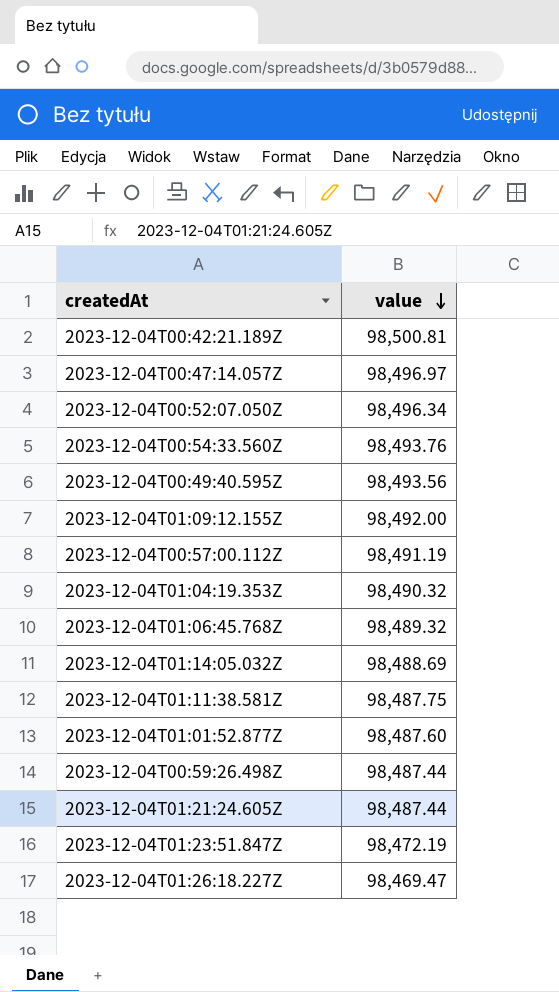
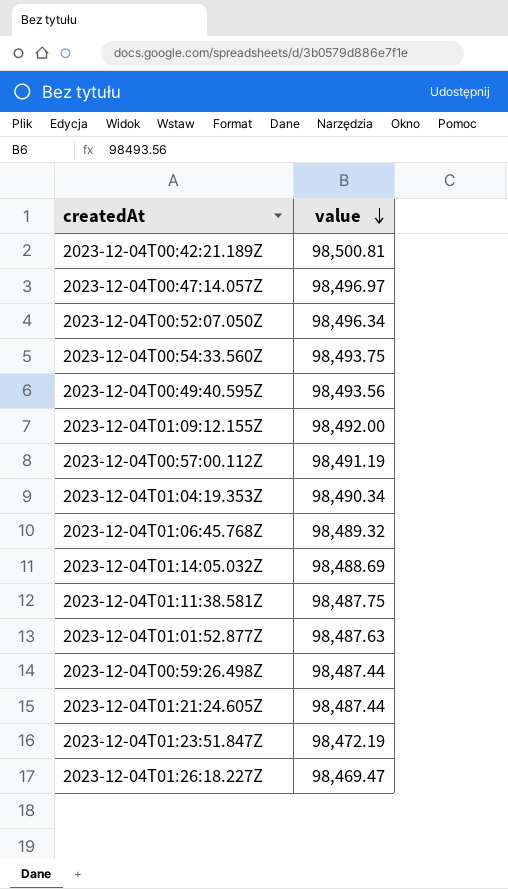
2023-12-04T00:54:33.560Z | value: 98,493.76 -> 98,493.75
2023-12-04T01:04:19.353Z | value: 98,490.32 -> 98,490.34
2023-12-04T01:01:52.877Z | value: 98,487.60 -> 98,487.63

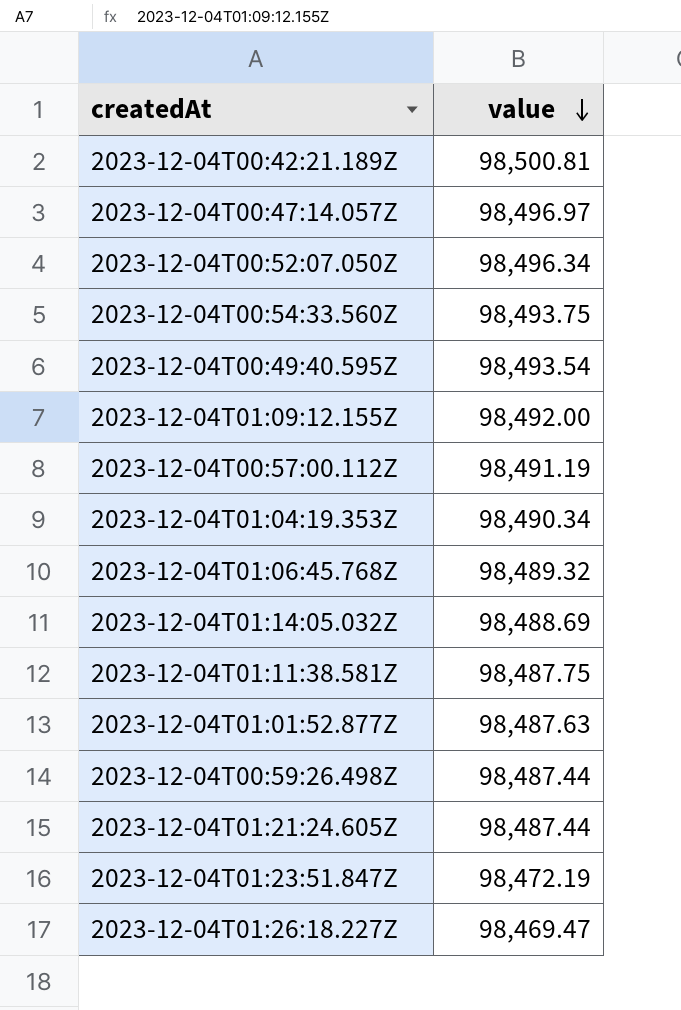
2023-12-04T00:49:40.595Z | value: 98,493.56 -> 98,493.54

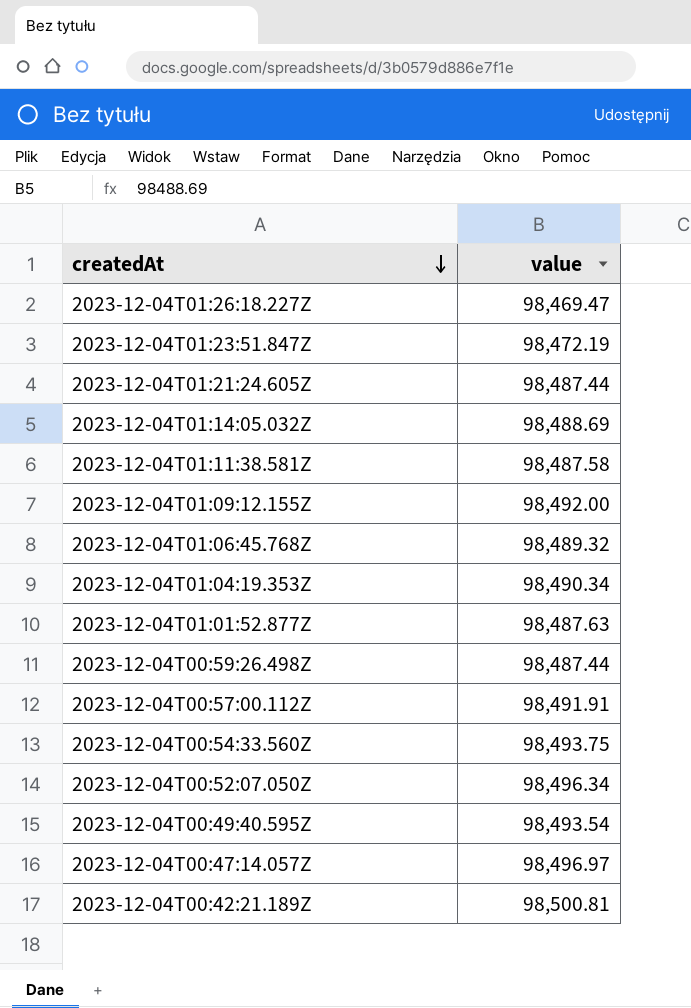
row order: value descending -> createdAt descending
2023-12-04T01:11:38.581Z | value: 98,487.75 -> 98,487.58
2023-12-04T00:57:00.112Z | value: 98,491.19 -> 98,491.91

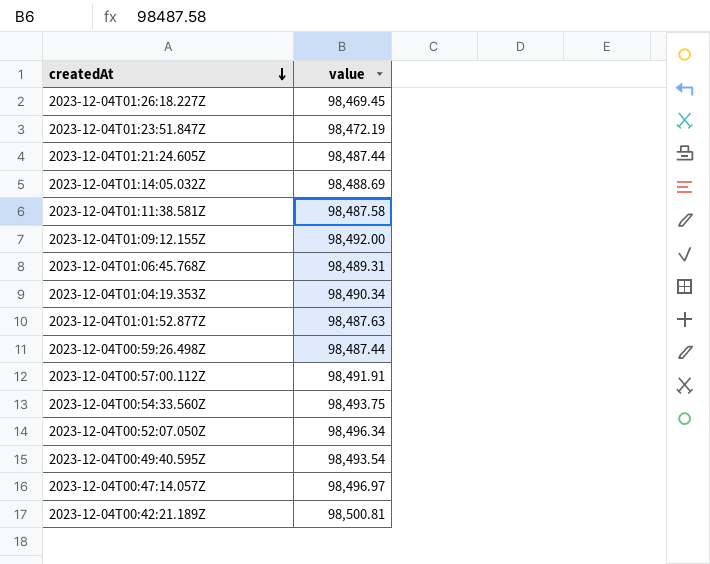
2023-12-04T01:26:18.227Z | value: 98,469.47 -> 98,469.45
2023-12-04T01:06:45.768Z | value: 98,489.32 -> 98,489.31

